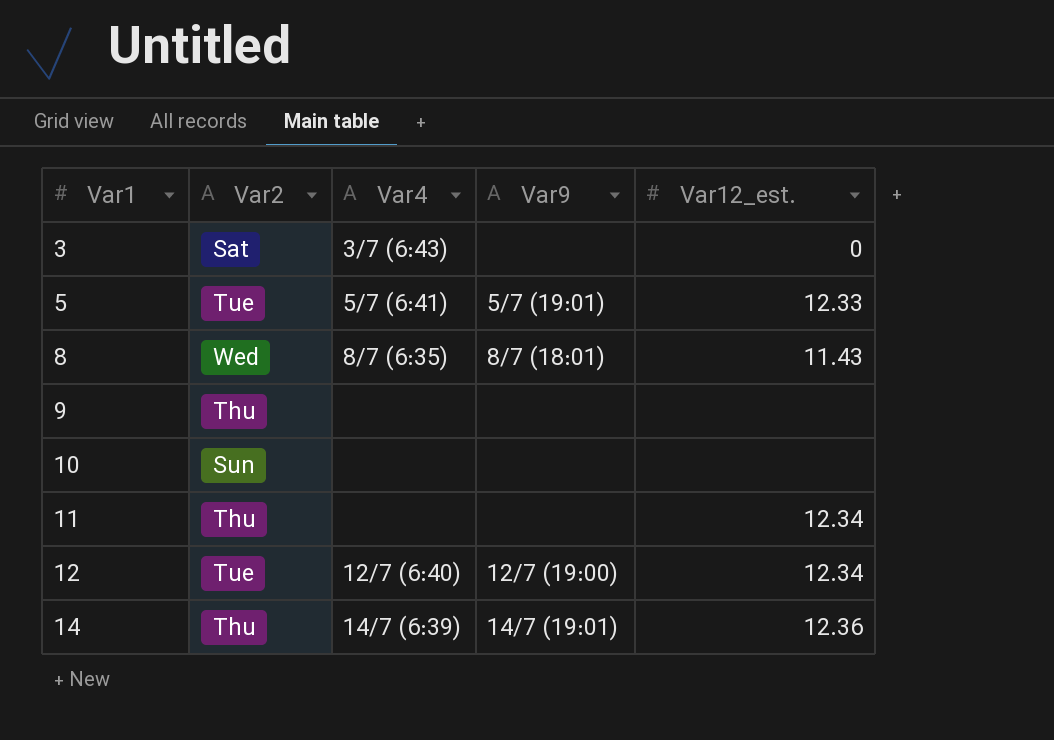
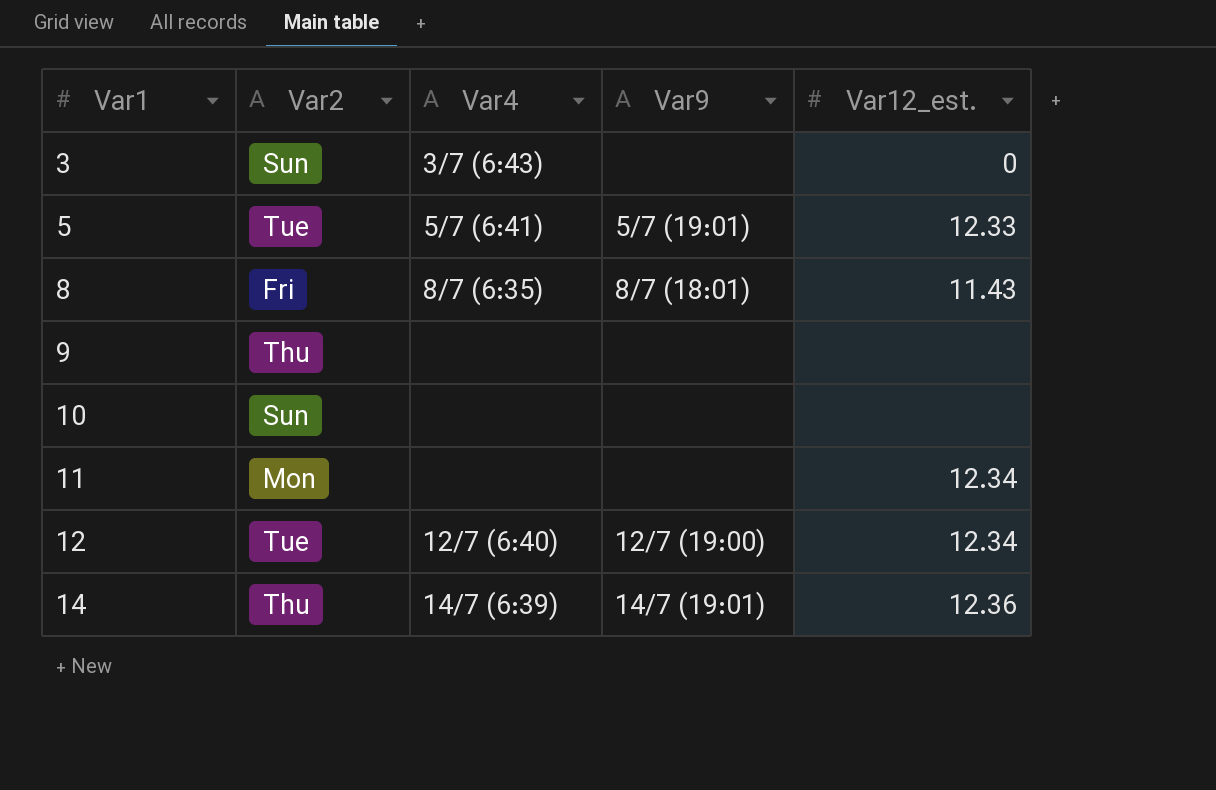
3 | Var2: Sat -> Sun
8 | Var2: Wed -> Fri
11 | Var2: Thu -> Mon

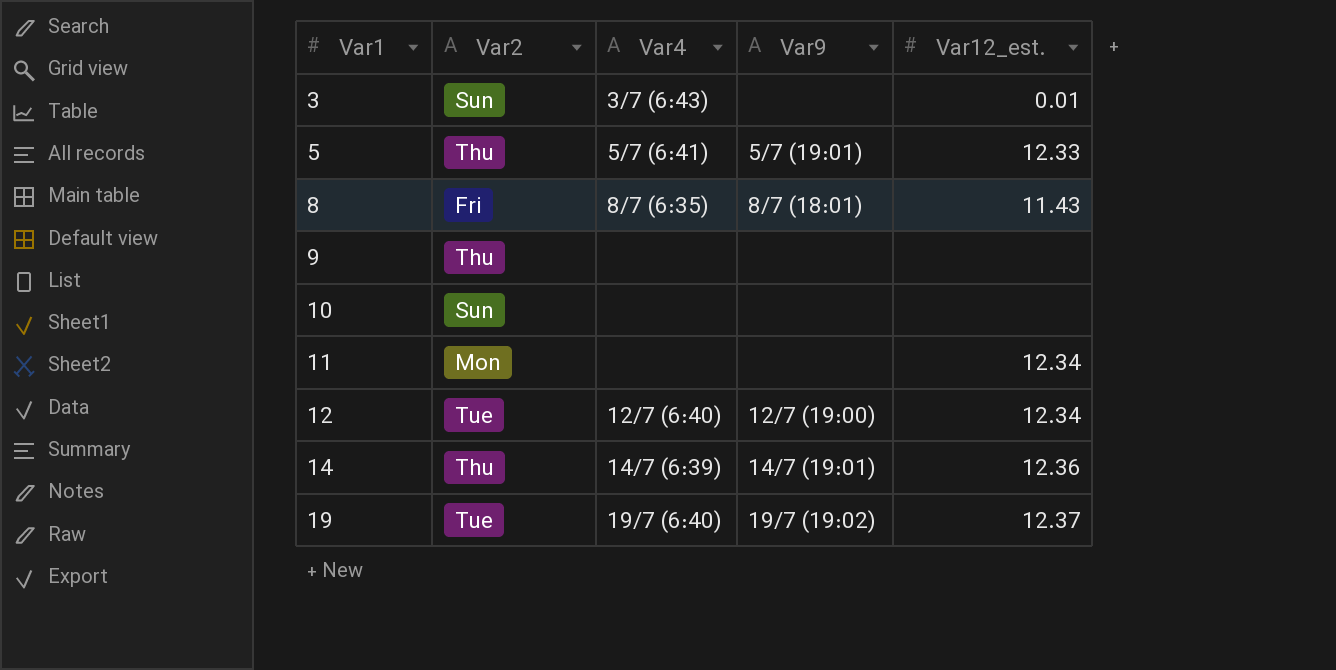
3 | Var12_est.: 0 -> 0.01
5 | Var2: Tue -> Thu
row 19: none -> Tue | 19/7 (6:40) | 19/7 (19:02) | 12.37

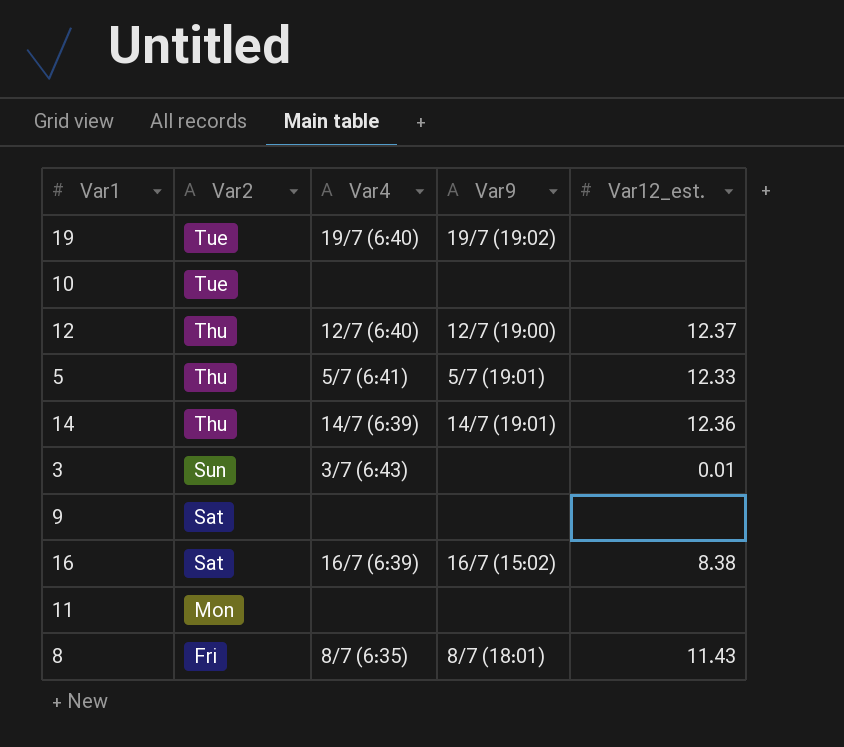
row order: Var1 ascending -> Var2 descending
19 | Var12_est.: 12.37 -> none
10 | Var2: Sun -> Tue
12 | Var2: Tue -> Thu
12 | Var12_est.: 12.34 -> 12.37
9 | Var2: Thu -> Sat
row 16: none -> Sat | 16/7 (6:39) | 16/7 (15:02) | 8.38
11 | Var12_est.: 12.34 -> none

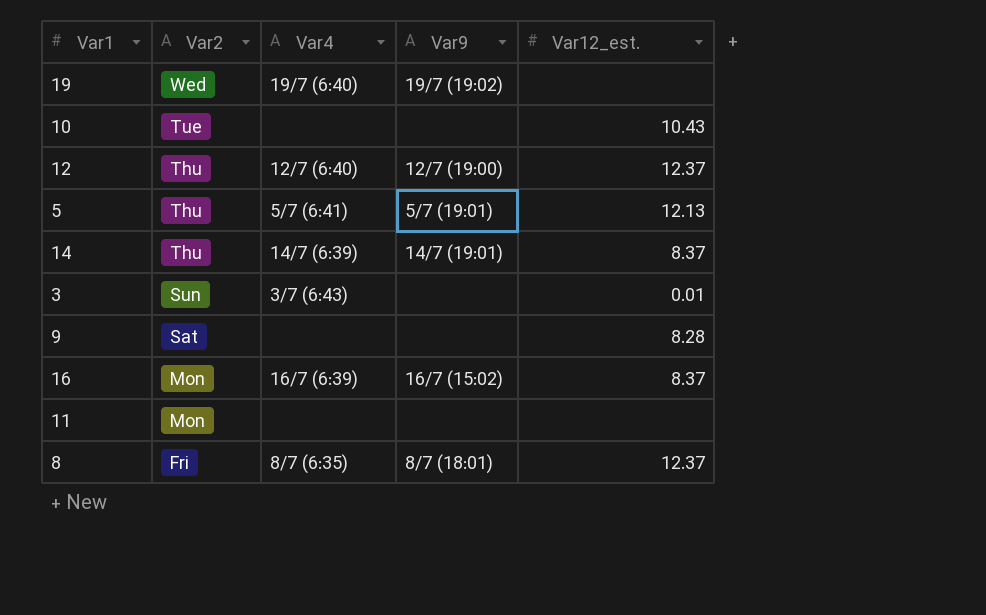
19 | Var2: Tue -> Wed
10 | Var12_est.: none -> 10.43
5 | Var12_est.: 12.33 -> 12.13
14 | Var12_est.: 12.36 -> 8.37
9 | Var12_est.: none -> 8.28
16 | Var2: Sat -> Mon
16 | Var12_est.: 8.38 -> 8.37
8 | Var12_est.: 11.43 -> 12.37

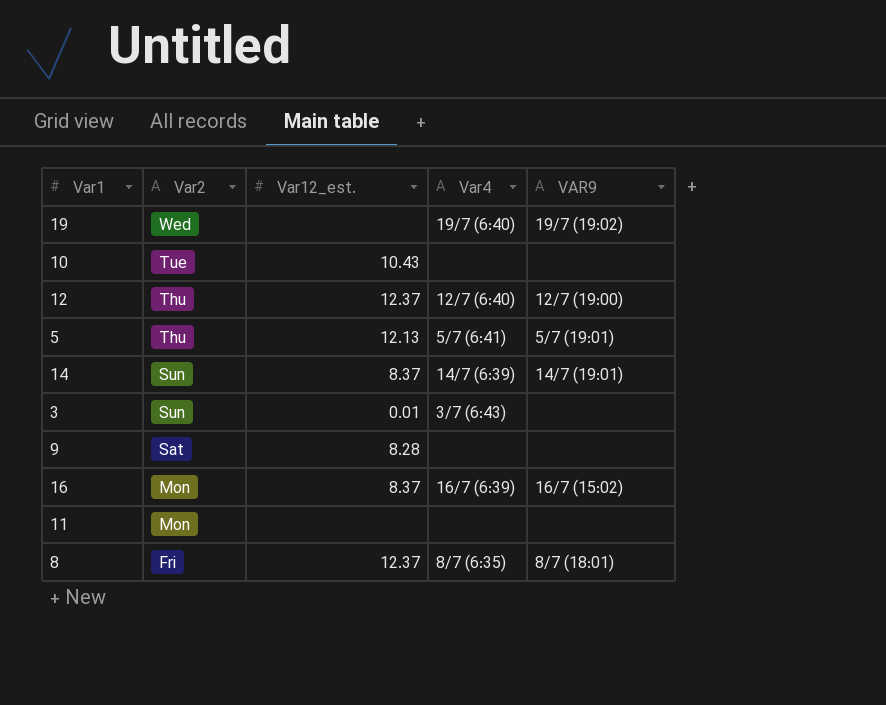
column Var12_est. | position: 5 -> 3
column name: Var9 -> VAR9
14 | Var2: Thu -> Sun

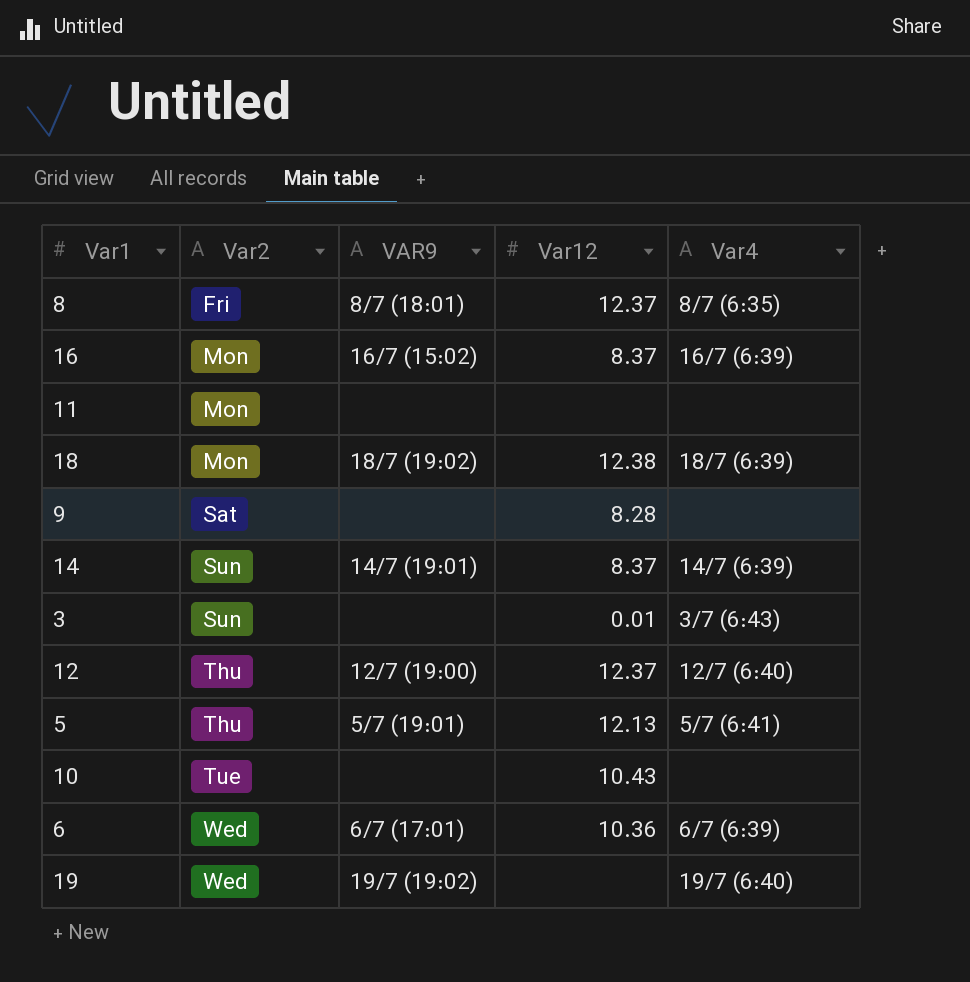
row order: Var2 descending -> Var2 ascending
column VAR9 | position: 5 -> 3
column name: Var12_est. -> Var12
row 18: none -> Mon | 18/7 (19:02) | 12.38 | 18/7 (6:39)
row 6: none -> Wed | 6/7 (17:01) | 10.36 | 6/7 (6:39)

